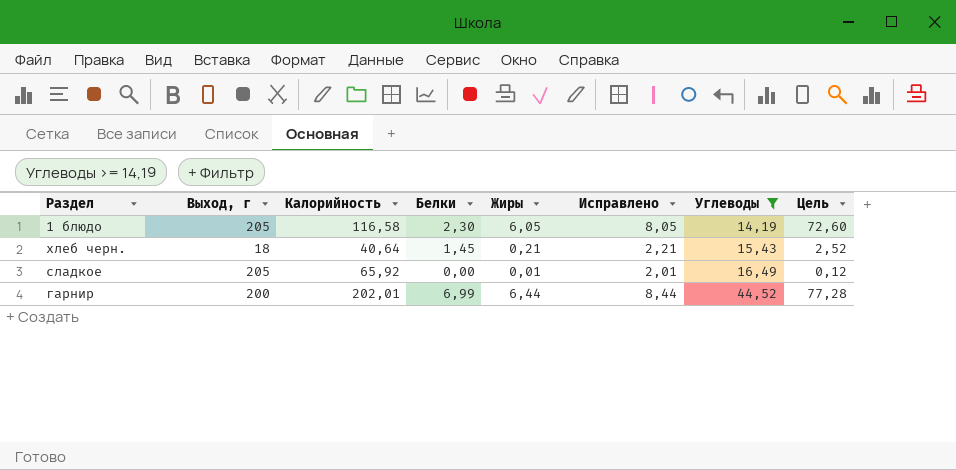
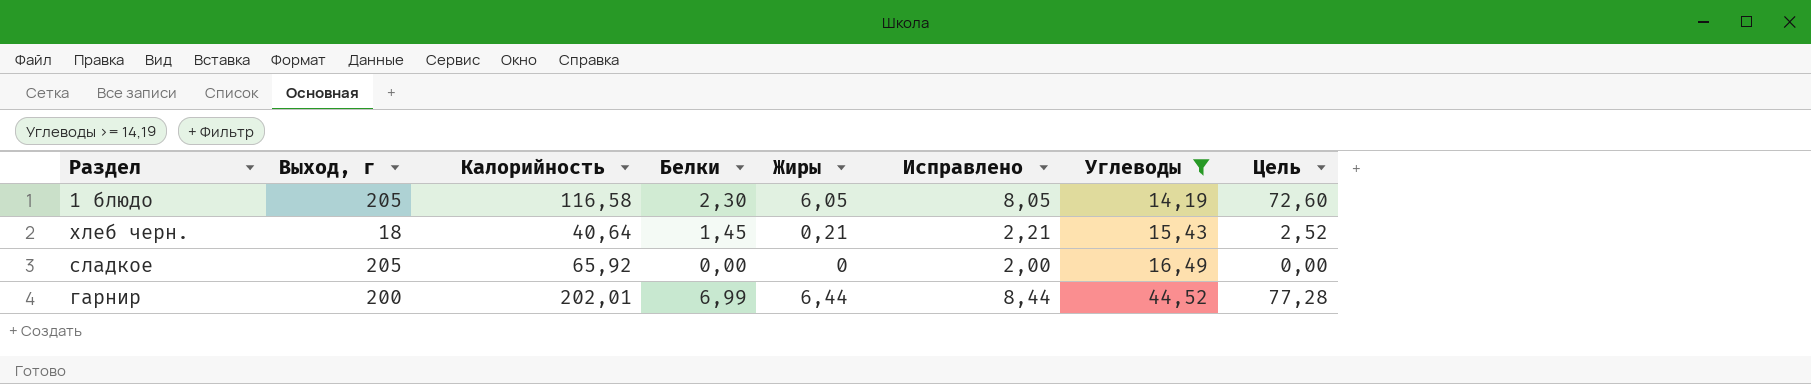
сладкое | Жиры: 0,01 -> 0
сладкое | Исправлено: 2,01 -> 2,00
сладкое | Цель: 0,12 -> 0,00

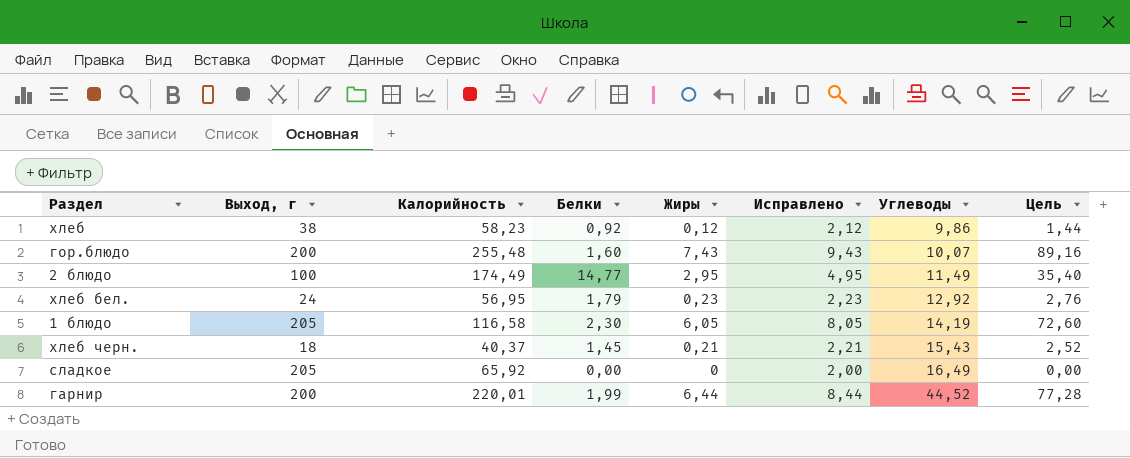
filter: Углеводы >= 14,19 -> none
хлеб черн. | Калорийность: 40,64 -> 40,37
гарнир | Калорийность: 202,01 -> 220,01
гарнир | Белки: 6,99 -> 1,99

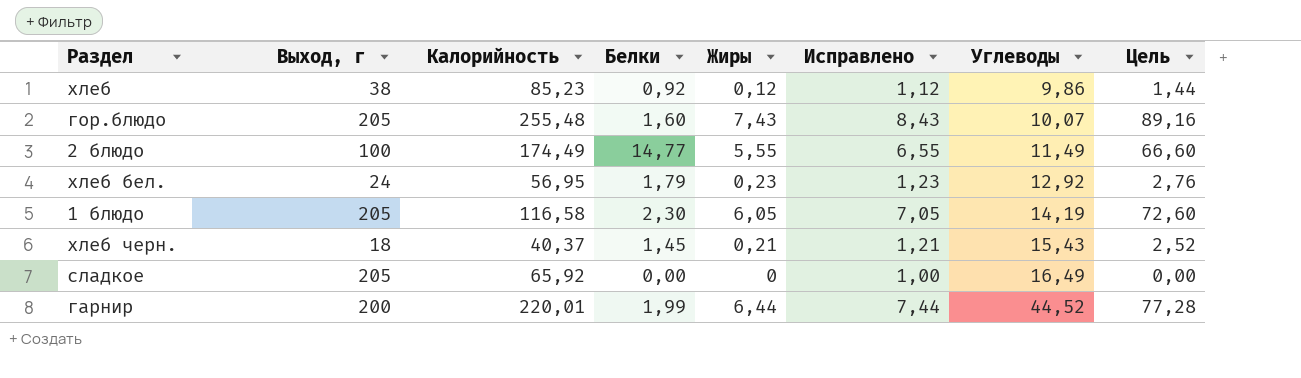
column Исправлено | formula: [Жиры] + 2 -> [Жиры] + 1
хлеб | Калорийность: 58,23 -> 85,23
гор.блюдо | Выход, г: 200 -> 205
2 блюдо | Жиры: 2,95 -> 5,55
2 блюдо | Цель: 35,40 -> 66,60

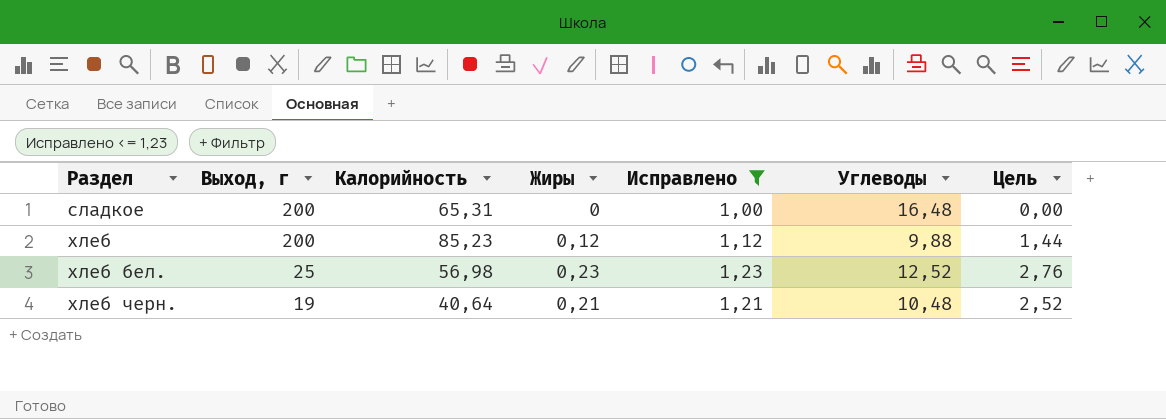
filter: none -> Исправлено <= 1,23
row order: Углеводы ascending -> Раздел ascending
column Белки | position: 4 -> none
сладкое | Выход, г: 205 -> 200
сладкое | Калорийность: 65,92 -> 65,31
сладкое | Углеводы: 16,49 -> 16,48
хлеб | Выход, г: 38 -> 200
хлеб | Углеводы: 9,86 -> 9,88
хлеб бел. | Выход, г: 24 -> 25
хлеб бел. | Калорийность: 56,95 -> 56,98
хлеб бел. | Углеводы: 12,92 -> 12,52
хлеб черн. | Выход, г: 18 -> 19
хлеб черн. | Калорийность: 40,37 -> 40,64
хлеб черн. | Углеводы: 15,43 -> 10,48

